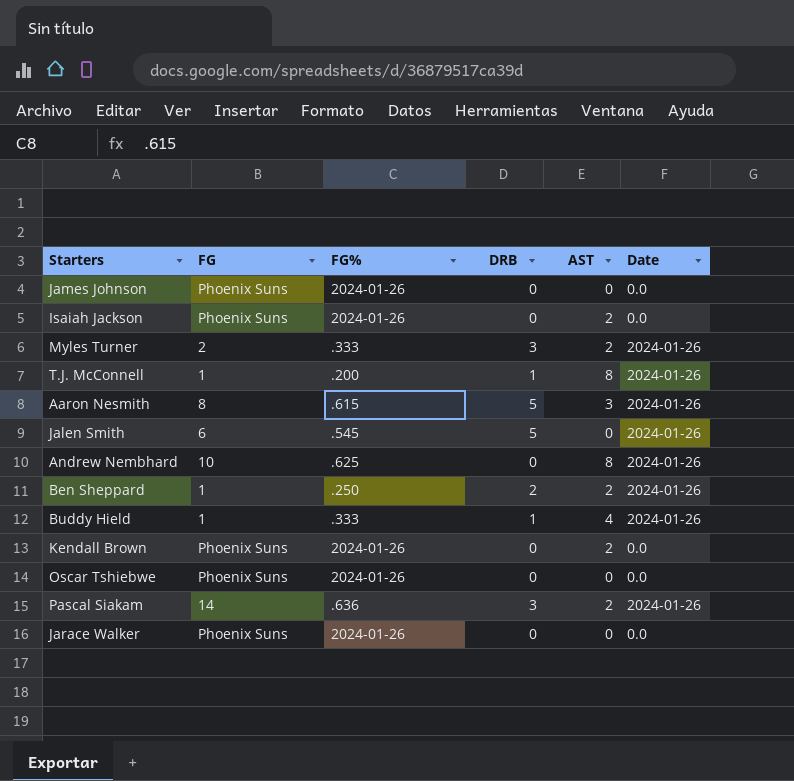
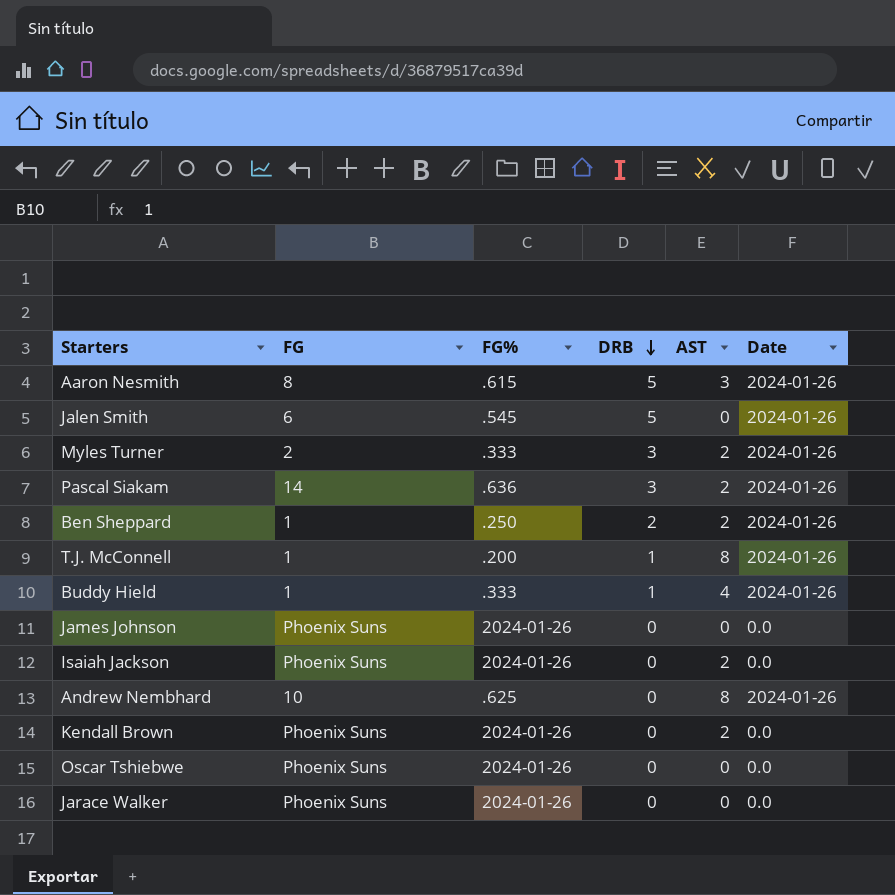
row order: none -> DRB descending

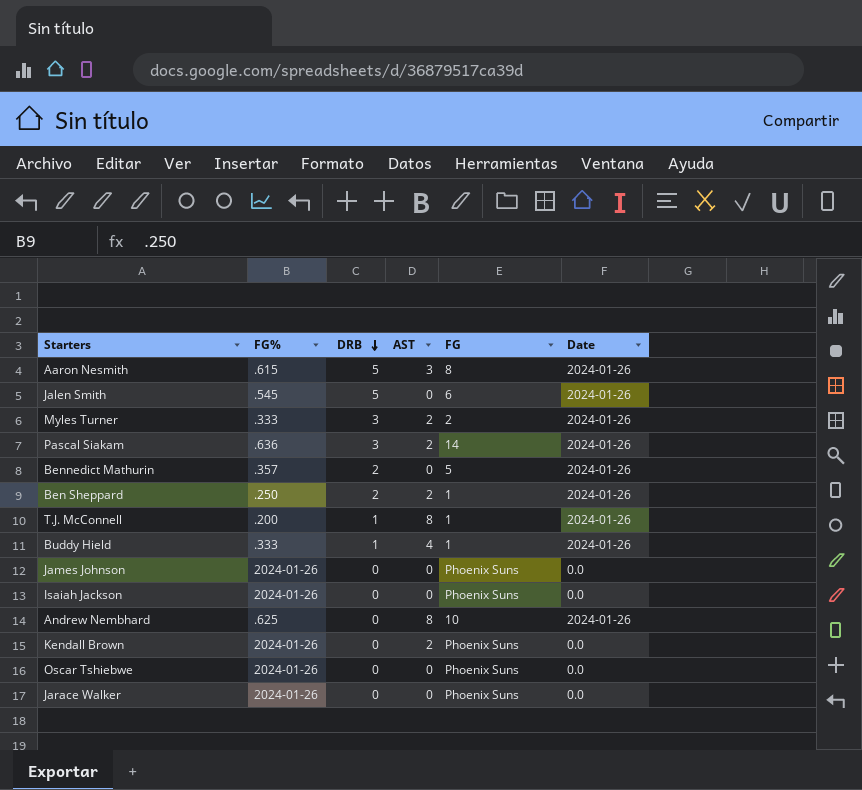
column FG | position: 2 -> 5
row Bennedict Mathurin: none -> .357 | 2 | 0 | 5 | 2024-01-26
Isaiah Jackson | AST: 2 -> 0

